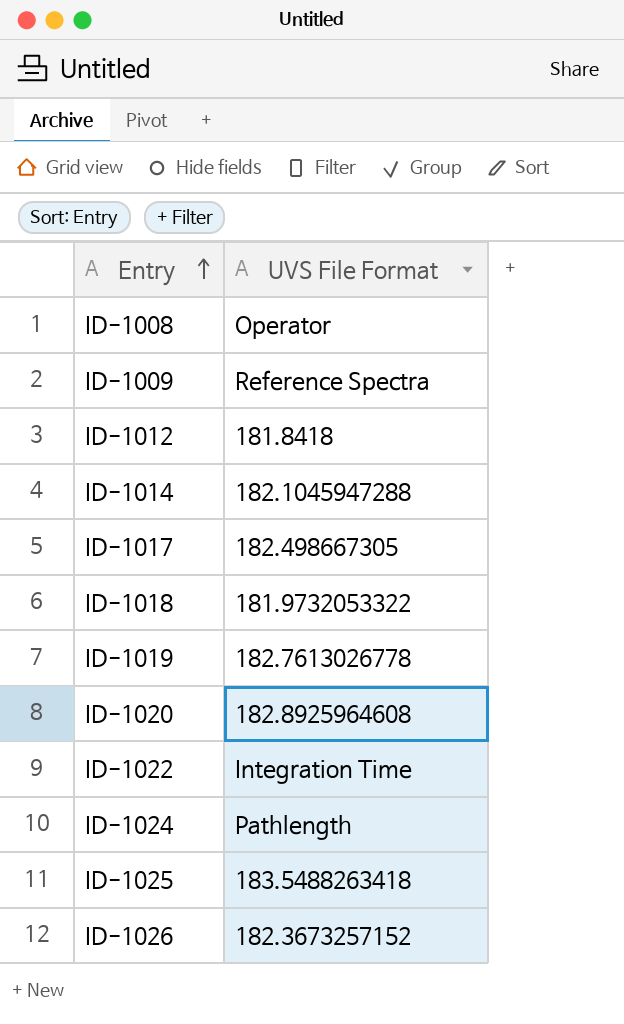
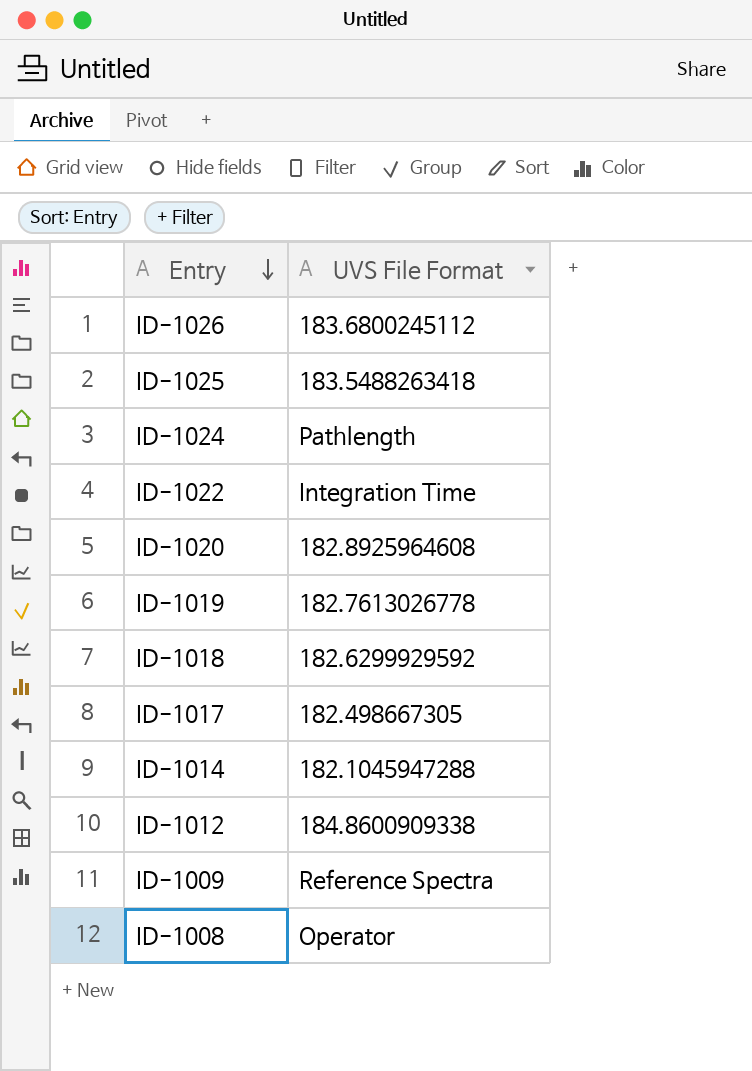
row order: Entry ascending -> Entry descending
ID-1026 | UVS File Format: 182.3673257152 -> 183.6800245112
ID-1018 | UVS File Format: 181.9732053322 -> 182.6299929592
ID-1012 | UVS File Format: 181.8418 -> 184.8600909338

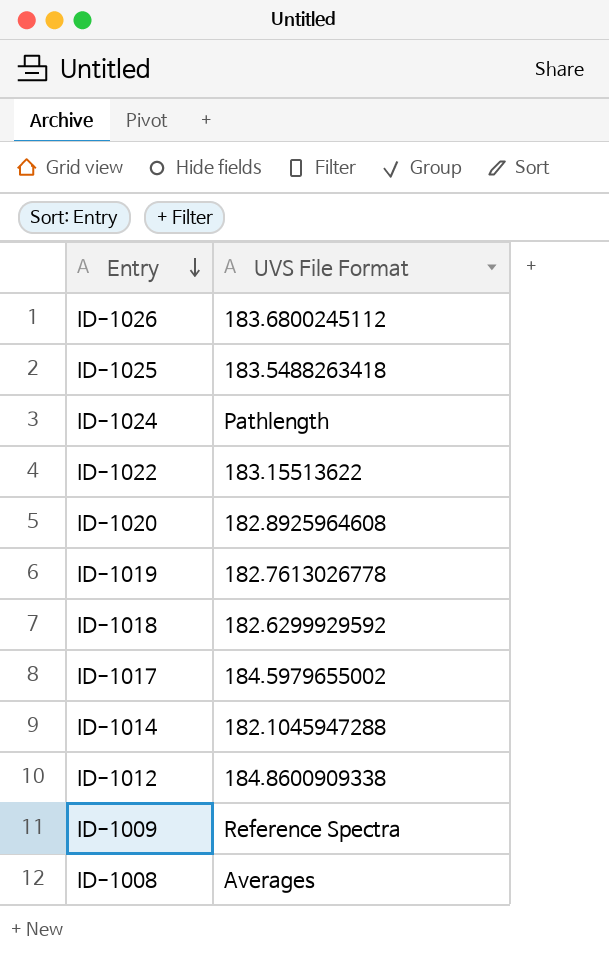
ID-1022 | UVS File Format: Integration Time -> 183.15513622
ID-1017 | UVS File Format: 182.498667305 -> 184.5979655002
ID-1008 | UVS File Format: Operator -> Averages

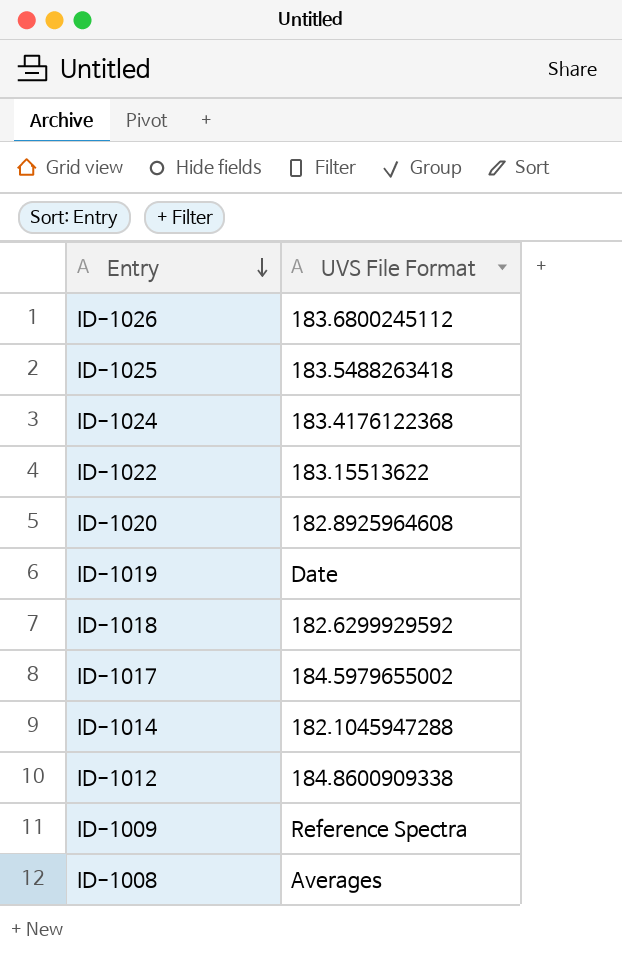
ID-1024 | UVS File Format: Pathlength -> 183.4176122368
ID-1019 | UVS File Format: 182.7613026778 -> Date

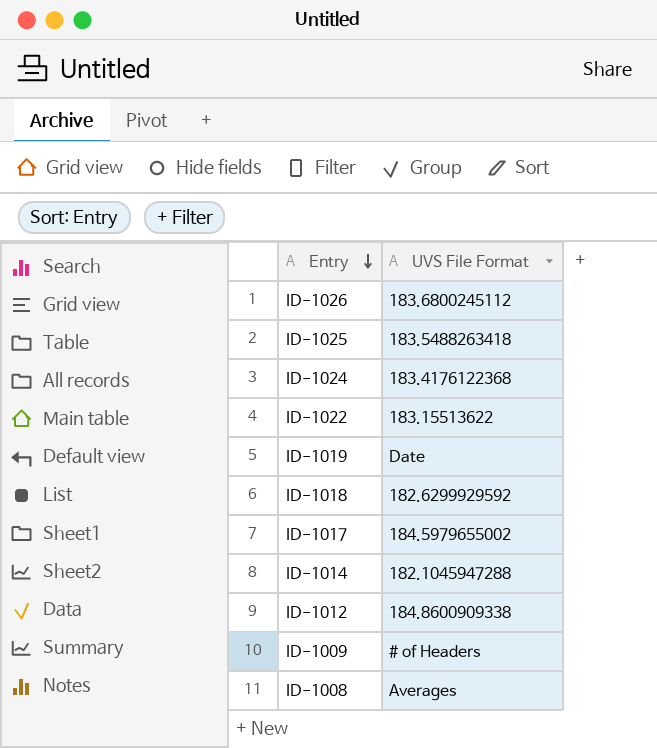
row ID-1020: 182.8925964608 -> none
ID-1009 | UVS File Format: Reference Spectra -> # of Headers

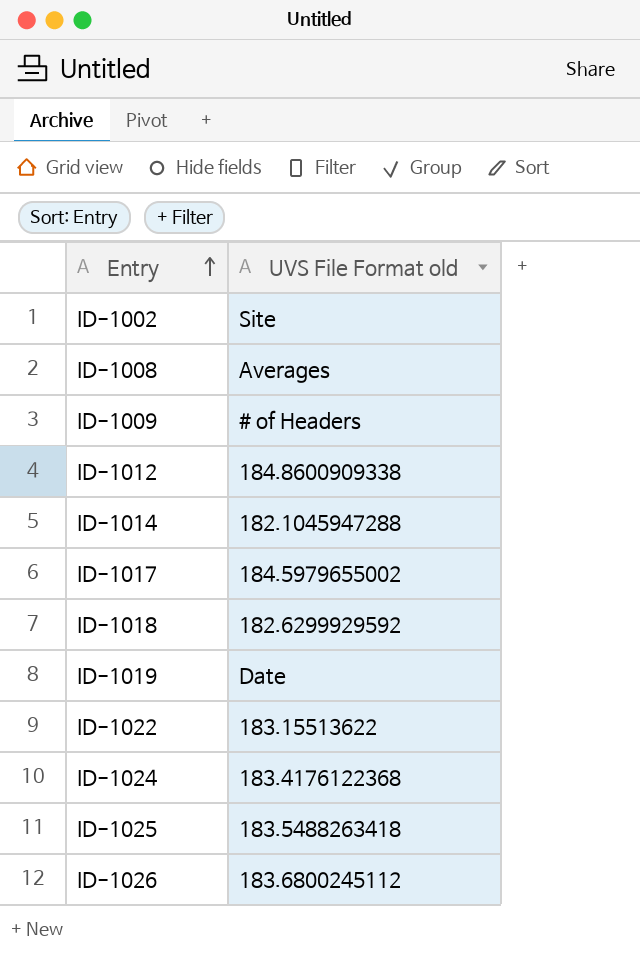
row order: Entry descending -> Entry ascending
column name: UVS File Format -> UVS File Format old
row ID-1002: none -> Site

